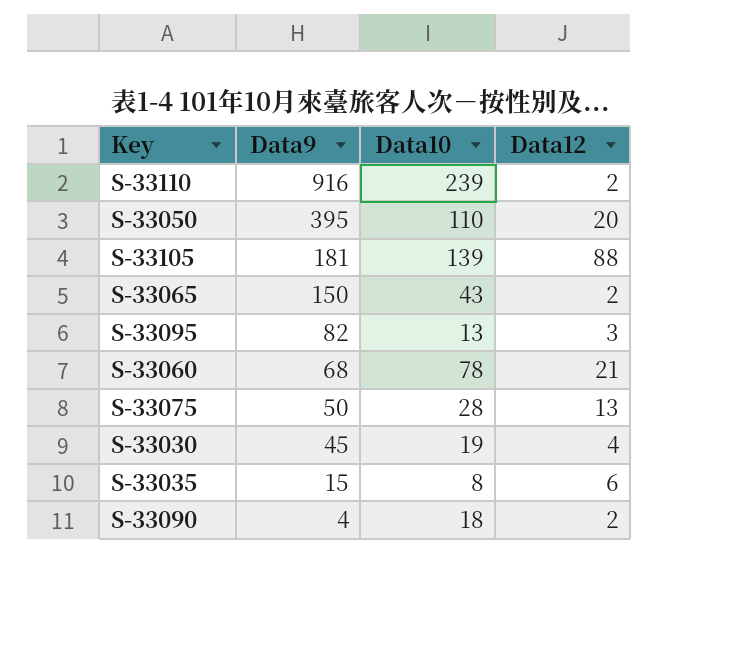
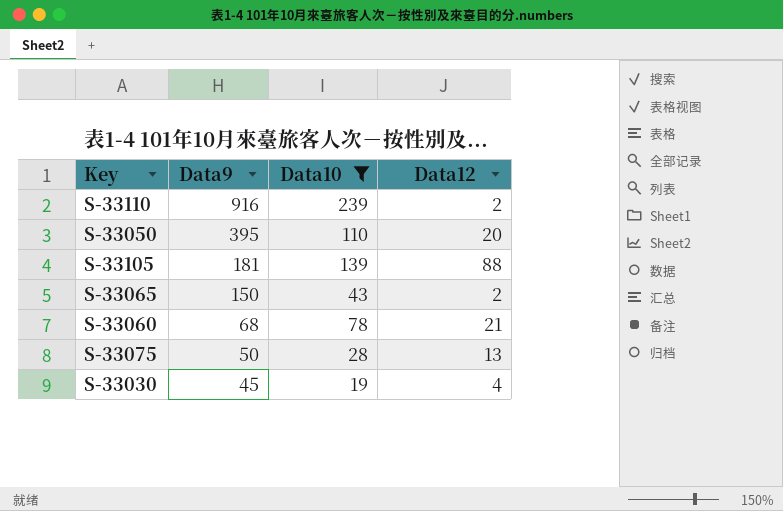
filter: none -> Data10 >= 19

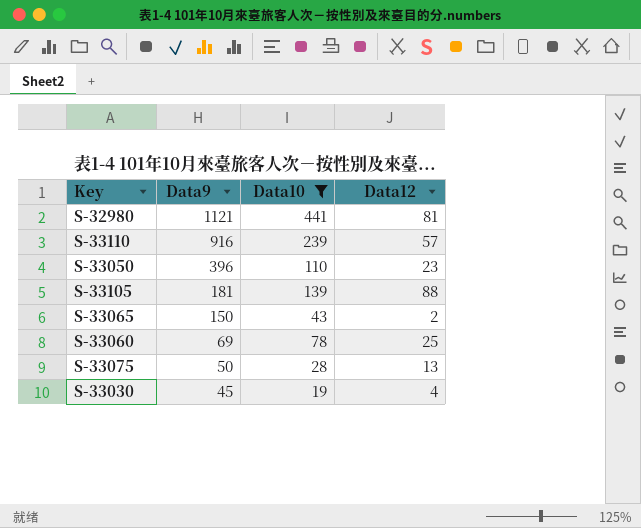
row S-32980: none -> 1121 | 441 | 81
S-33110 | Data12: 2 -> 57
S-33050 | Data9: 395 -> 396
S-33050 | Data12: 20 -> 23
S-33060 | Data9: 68 -> 69
S-33060 | Data12: 21 -> 25

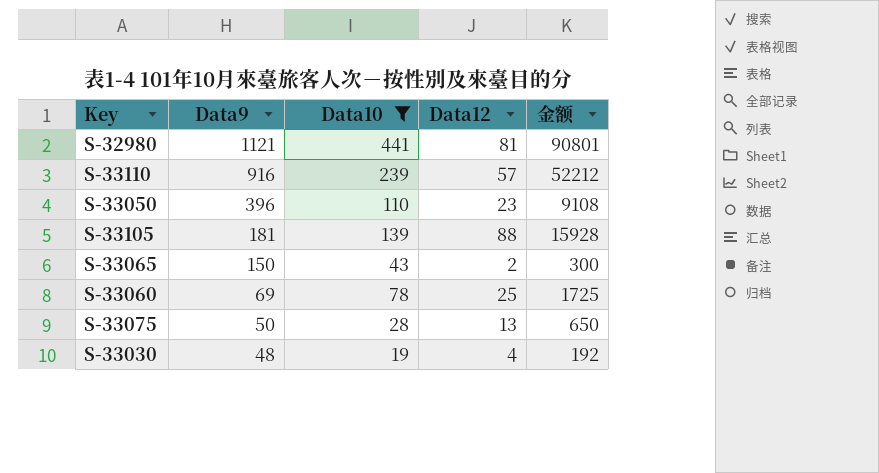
column 金额 | formula: none -> [Data9] * [Data12]
S-33030 | Data9: 45 -> 48

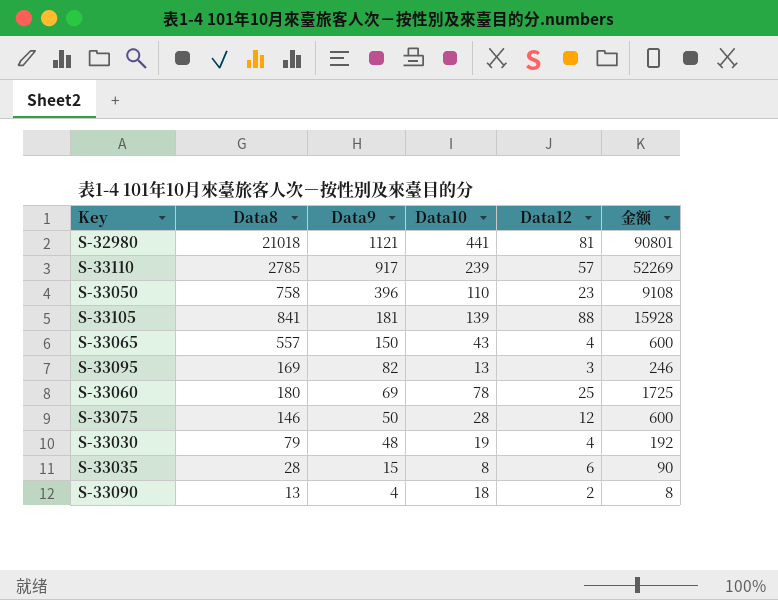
filter: Data10 >= 19 -> none
column Data8 | position: none -> 2
S-33110 | Data9: 916 -> 917
S-33110 | 金额: 52212 -> 52269
S-33065 | Data12: 2 -> 4
S-33065 | 金额: 300 -> 600
S-33075 | Data12: 13 -> 12
S-33075 | 金额: 650 -> 600

